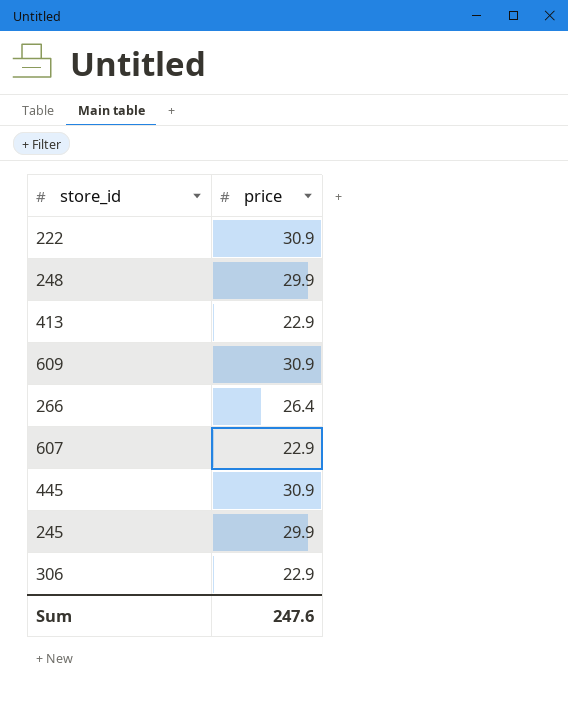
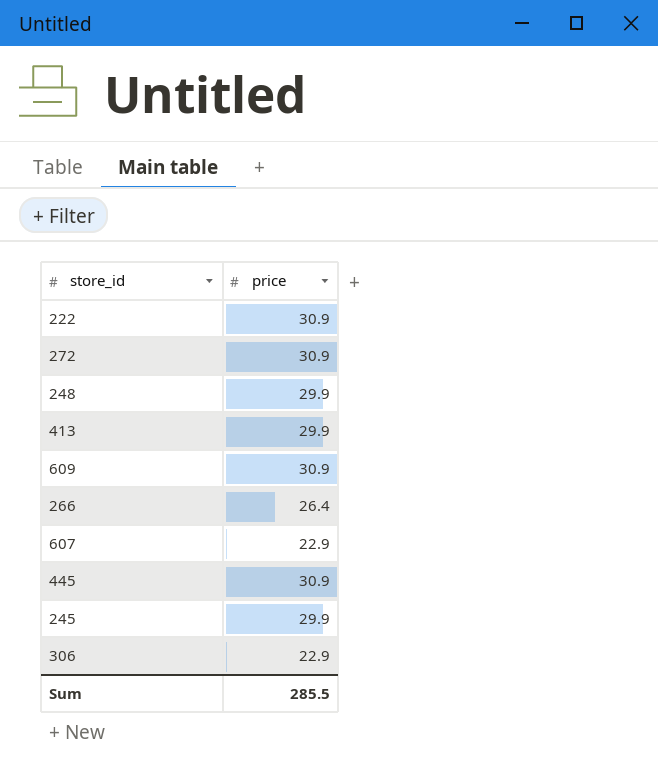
row 272: none -> 30.9
413 | price: 22.9 -> 29.9
Sum | price: 247.6 -> 285.5

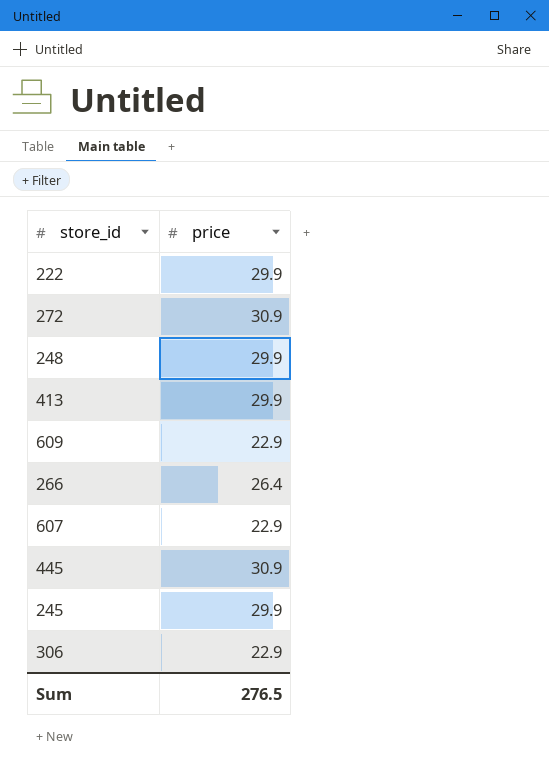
222 | price: 30.9 -> 29.9
609 | price: 30.9 -> 22.9
Sum | price: 285.5 -> 276.5

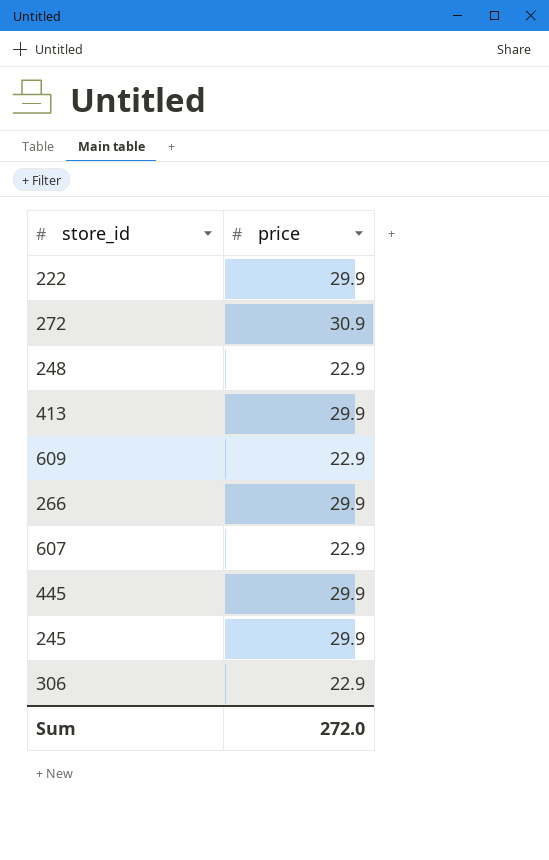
248 | price: 29.9 -> 22.9
266 | price: 26.4 -> 29.9
445 | price: 30.9 -> 29.9
Sum | price: 276.5 -> 272.0

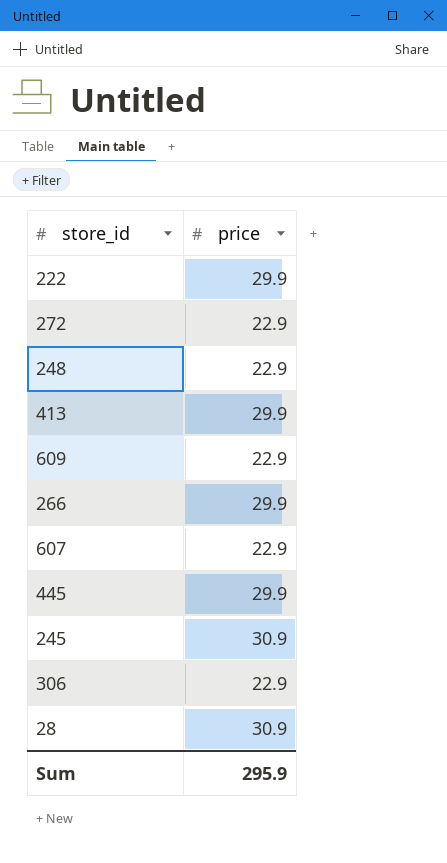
272 | price: 30.9 -> 22.9
245 | price: 29.9 -> 30.9
row 28: none -> 30.9
Sum | price: 272.0 -> 295.9

